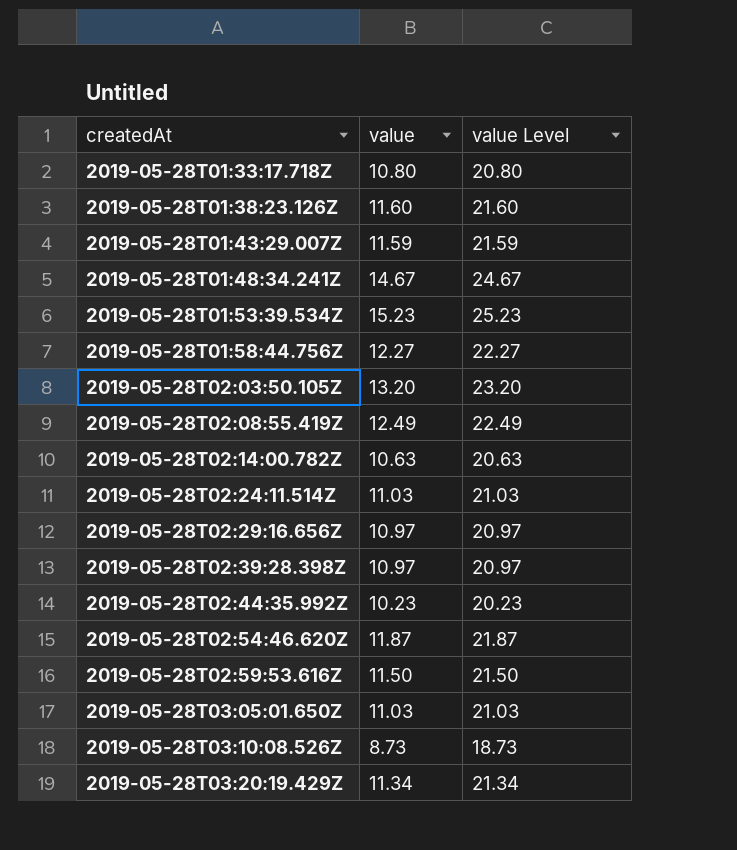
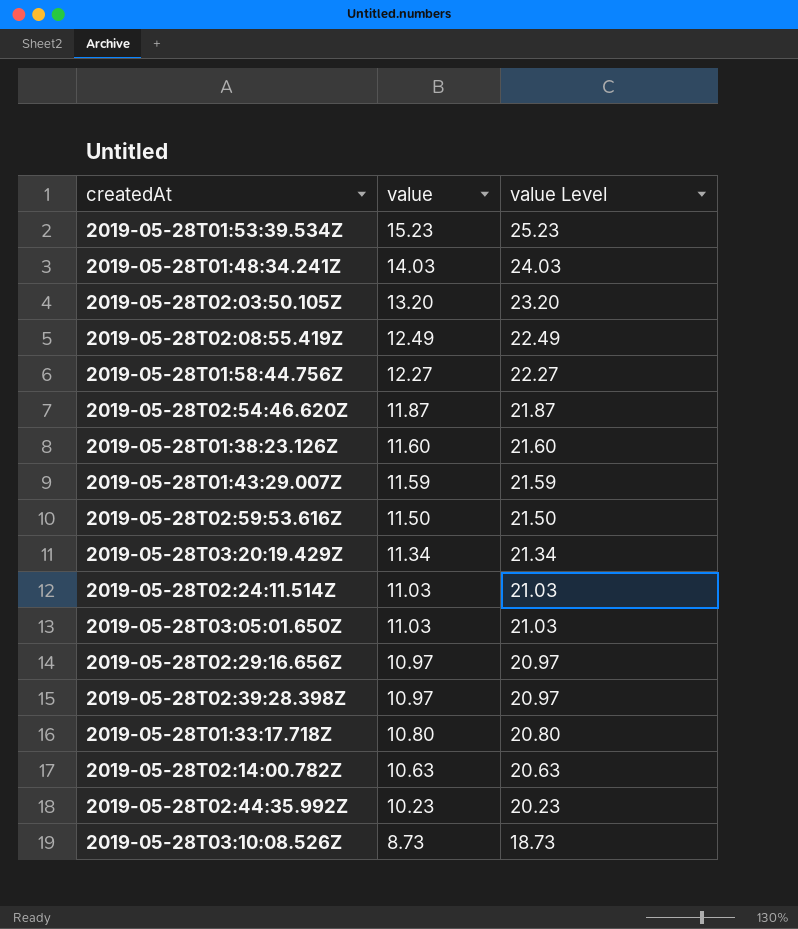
row order: createdAt ascending -> value descending
2019-05-28T01:48:34.241Z | value: 14.67 -> 14.03
2019-05-28T01:48:34.241Z | value Level: 24.67 -> 24.03

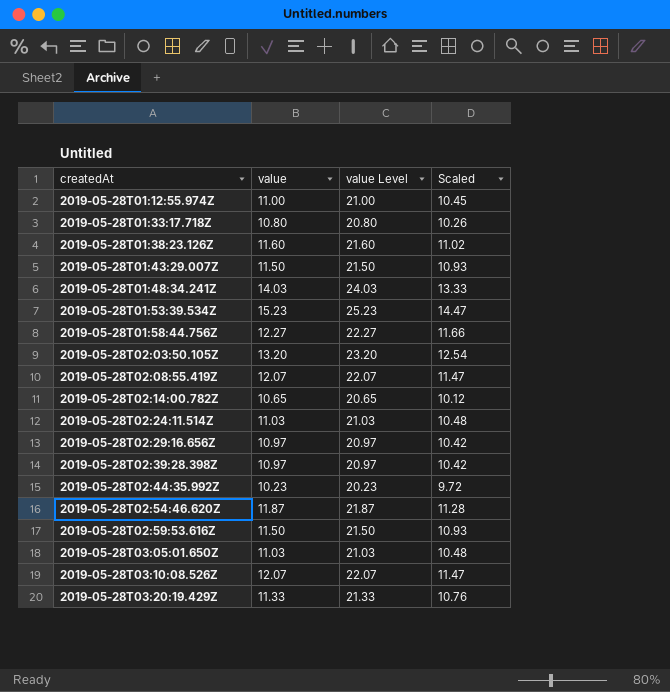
row order: value descending -> createdAt ascending
column Scaled | formula: none -> [value] * 0.95
row 2019-05-28T01:12:55.974Z: none -> 11.00 | 21.00 | 10.45
2019-05-28T01:43:29.007Z | value: 11.59 -> 11.50
2019-05-28T01:43:29.007Z | value Level: 21.59 -> 21.50
2019-05-28T02:08:55.419Z | value: 12.49 -> 12.07
2019-05-28T02:08:55.419Z | value Level: 22.49 -> 22.07
2019-05-28T02:14:00.782Z | value: 10.63 -> 10.65
2019-05-28T02:14:00.782Z | value Level: 20.63 -> 20.65
2019-05-28T03:10:08.526Z | value: 8.73 -> 12.07
2019-05-28T03:10:08.526Z | value Level: 18.73 -> 22.07
2019-05-28T03:20:19.429Z | value: 11.34 -> 11.33
2019-05-28T03:20:19.429Z | value Level: 21.34 -> 21.33

